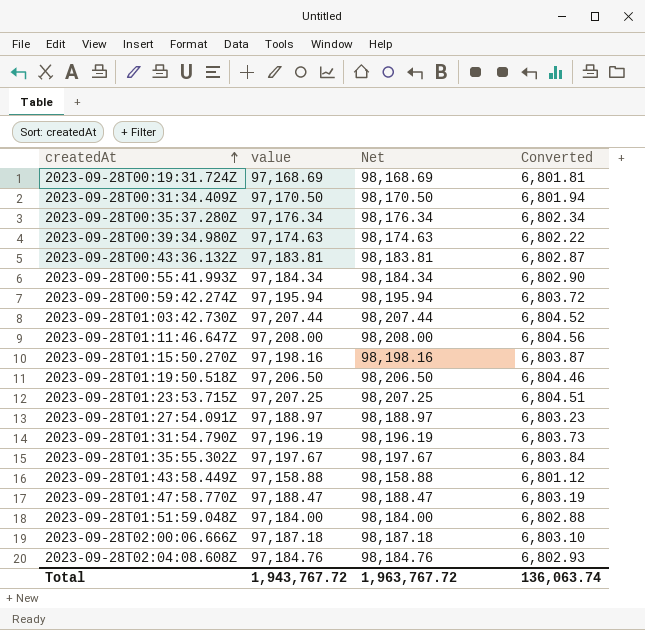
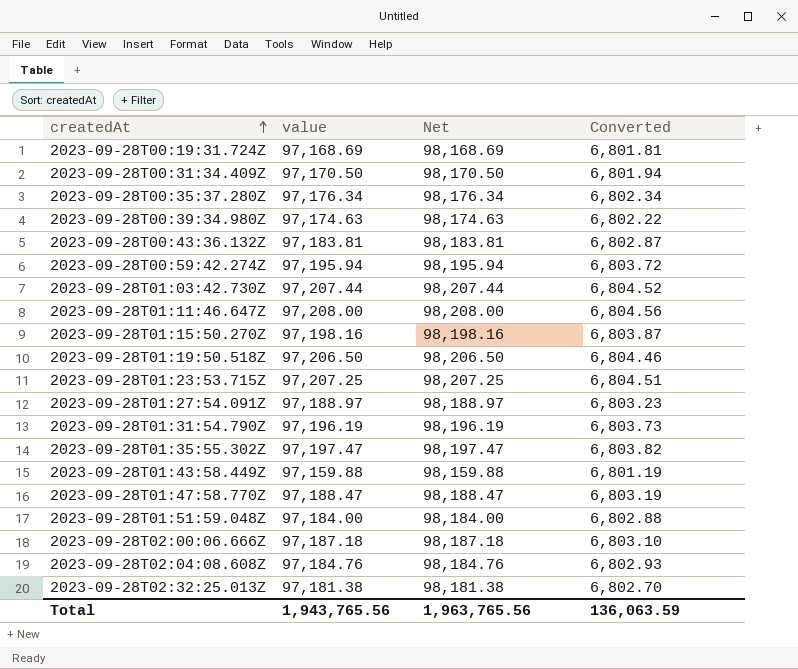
row 2023-09-28T00:55:41.993Z: 97,184.34 | 98,184.34 | 6,802.90 -> none
2023-09-28T01:35:55.302Z | value: 97,197.67 -> 97,197.47
2023-09-28T01:35:55.302Z | Net: 98,197.67 -> 98,197.47
2023-09-28T01:35:55.302Z | Converted: 6,803.84 -> 6,803.82
2023-09-28T01:43:58.449Z | value: 97,158.88 -> 97,159.88
2023-09-28T01:43:58.449Z | Net: 98,158.88 -> 98,159.88
2023-09-28T01:43:58.449Z | Converted: 6,801.12 -> 6,801.19
row 2023-09-28T02:32:25.013Z: none -> 97,181.38 | 98,181.38 | 6,802.70
Total | value: 1,943,767.72 -> 1,943,765.56
Total | Net: 1,963,767.72 -> 1,963,765.56
Total | Converted: 136,063.74 -> 136,063.59

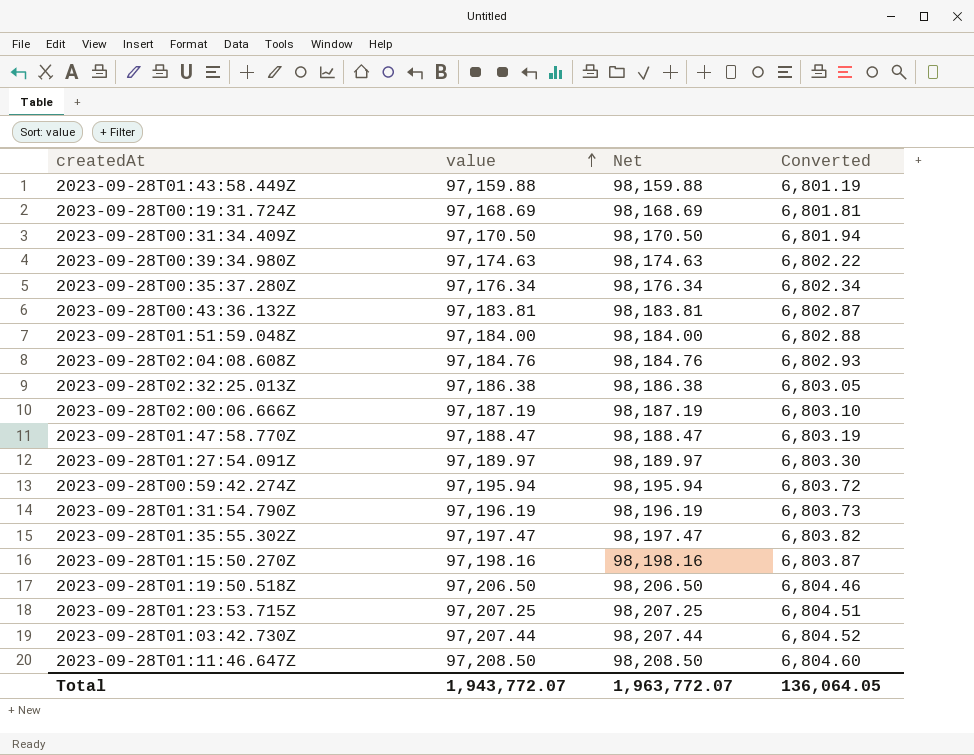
row order: createdAt ascending -> value ascending
2023-09-28T02:32:25.013Z | value: 97,181.38 -> 97,186.38
2023-09-28T02:32:25.013Z | Net: 98,181.38 -> 98,186.38
2023-09-28T02:32:25.013Z | Converted: 6,802.70 -> 6,803.05
2023-09-28T02:00:06.666Z | value: 97,187.18 -> 97,187.19
2023-09-28T02:00:06.666Z | Net: 98,187.18 -> 98,187.19
2023-09-28T01:27:54.091Z | value: 97,188.97 -> 97,189.97
2023-09-28T01:27:54.091Z | Net: 98,188.97 -> 98,189.97
2023-09-28T01:27:54.091Z | Converted: 6,803.23 -> 6,803.30
2023-09-28T01:11:46.647Z | value: 97,208.00 -> 97,208.50
2023-09-28T01:11:46.647Z | Net: 98,208.00 -> 98,208.50
2023-09-28T01:11:46.647Z | Converted: 6,804.56 -> 6,804.60
Total | value: 1,943,765.56 -> 1,943,772.07
Total | Net: 1,963,765.56 -> 1,963,772.07
Total | Converted: 136,063.59 -> 136,064.05

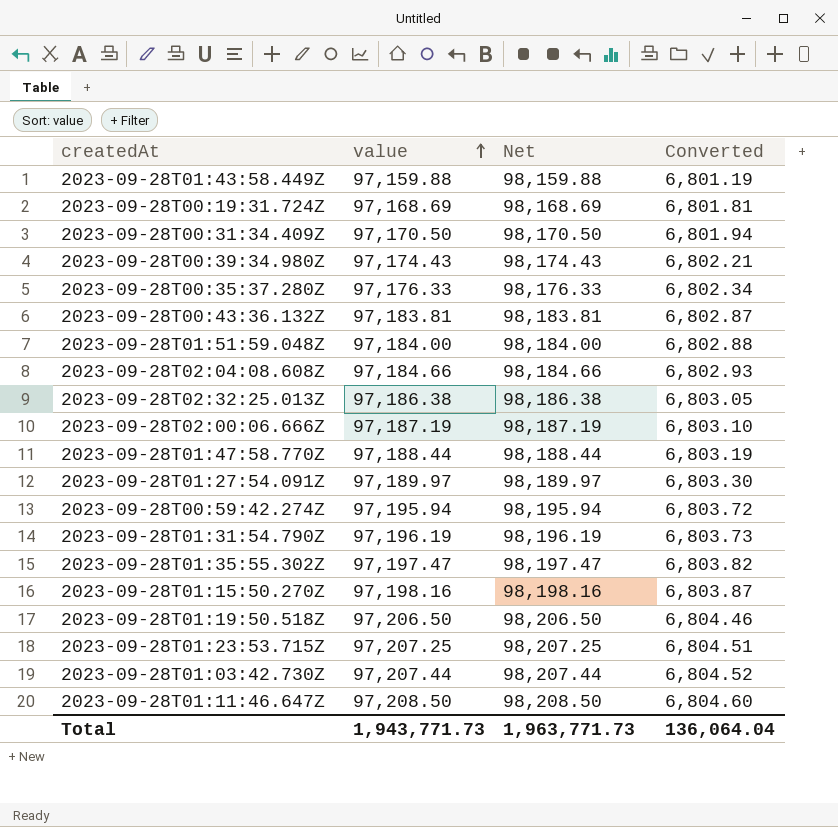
2023-09-28T00:39:34.980Z | value: 97,174.63 -> 97,174.43
2023-09-28T00:39:34.980Z | Net: 98,174.63 -> 98,174.43
2023-09-28T00:39:34.980Z | Converted: 6,802.22 -> 6,802.21
2023-09-28T00:35:37.280Z | value: 97,176.34 -> 97,176.33
2023-09-28T00:35:37.280Z | Net: 98,176.34 -> 98,176.33
2023-09-28T02:04:08.608Z | value: 97,184.76 -> 97,184.66
2023-09-28T02:04:08.608Z | Net: 98,184.76 -> 98,184.66
2023-09-28T01:47:58.770Z | value: 97,188.47 -> 97,188.44
2023-09-28T01:47:58.770Z | Net: 98,188.47 -> 98,188.44
Total | value: 1,943,772.07 -> 1,943,771.73
Total | Net: 1,963,772.07 -> 1,963,771.73
Total | Converted: 136,064.05 -> 136,064.04

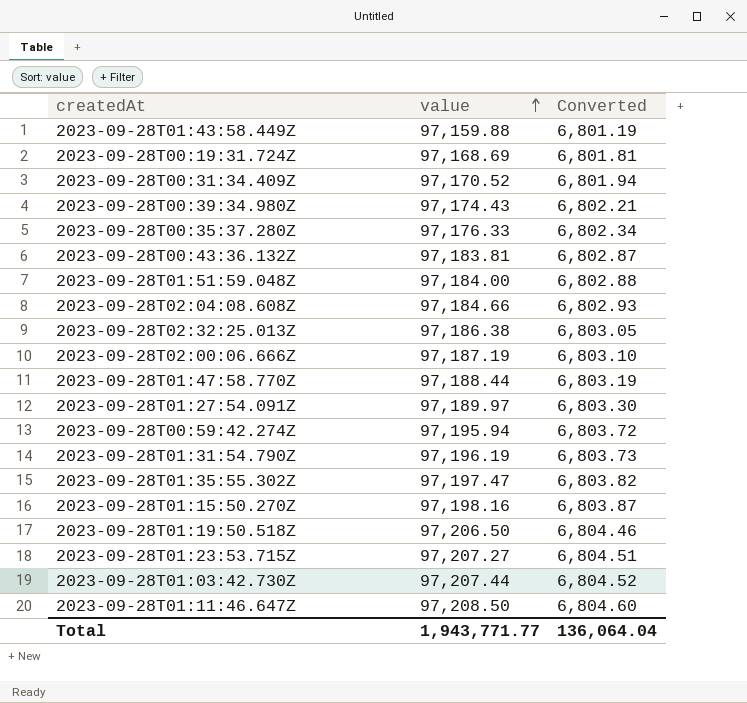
column Net | formula: [value] + 1000 -> none
2023-09-28T00:31:34.409Z | value: 97,170.50 -> 97,170.52
2023-09-28T01:23:53.715Z | value: 97,207.25 -> 97,207.27
Total | value: 1,943,771.73 -> 1,943,771.77

